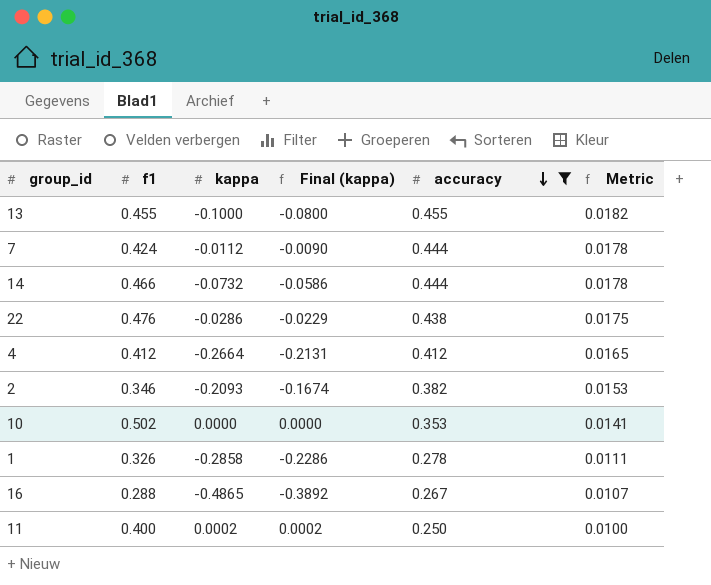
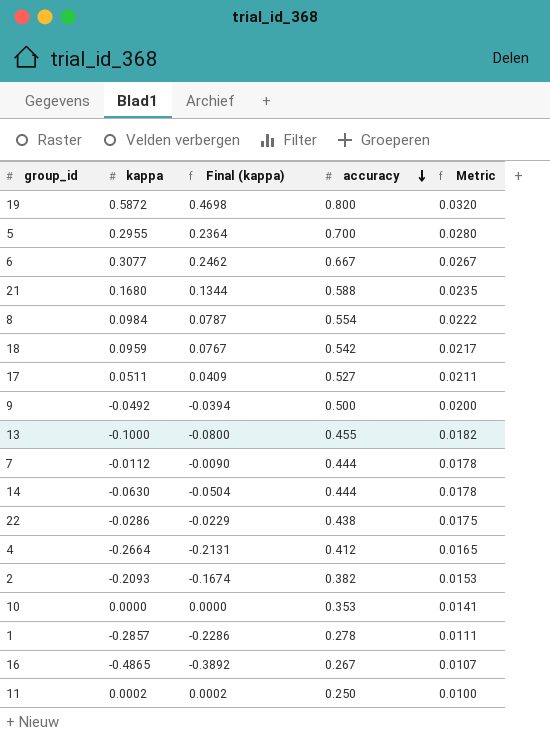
filter: accuracy <= 0.455 -> none
column f1 | position: 2 -> none
14 | kappa: -0.0732 -> -0.0630
14 | Final (kappa): -0.0586 -> -0.0504
1 | kappa: -0.2858 -> -0.2857

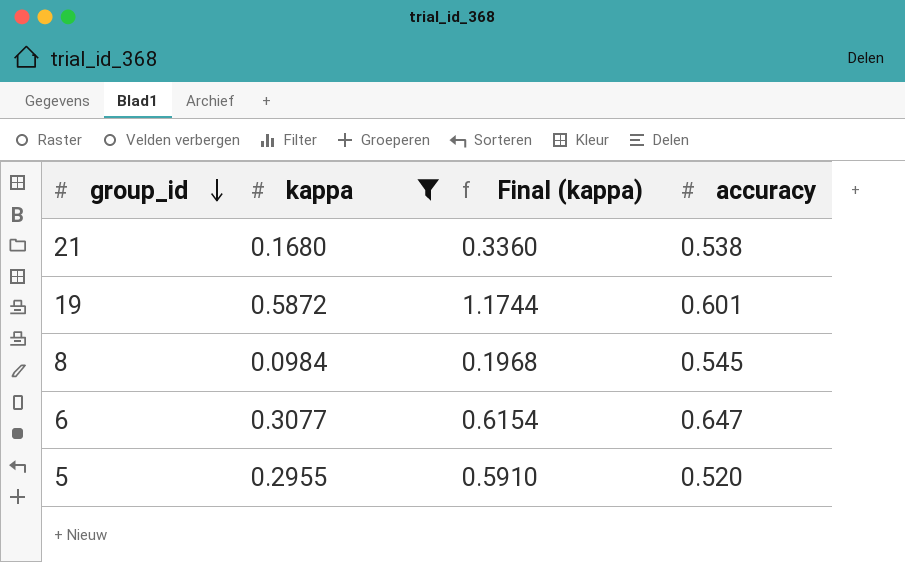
filter: none -> kappa >= 0.0984
row order: accuracy descending -> group_id descending
column Metric | formula: [accuracy] * 0.04 -> none
column Final (kappa) | formula: [kappa] * 0.8 -> [kappa] * 2
21 | accuracy: 0.588 -> 0.538
19 | accuracy: 0.800 -> 0.601
8 | accuracy: 0.554 -> 0.545
6 | accuracy: 0.667 -> 0.647
5 | accuracy: 0.700 -> 0.520

